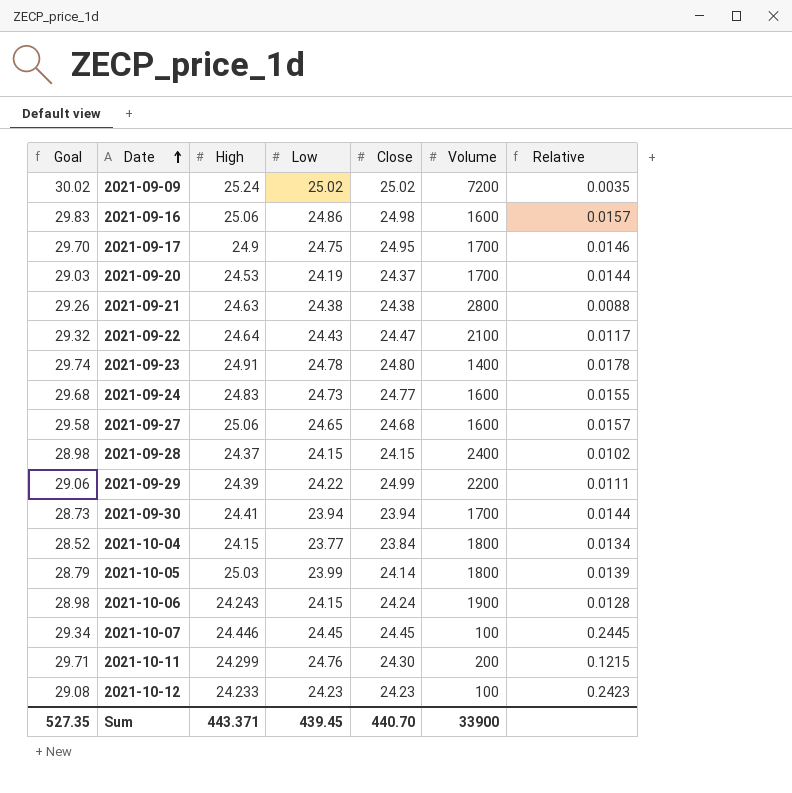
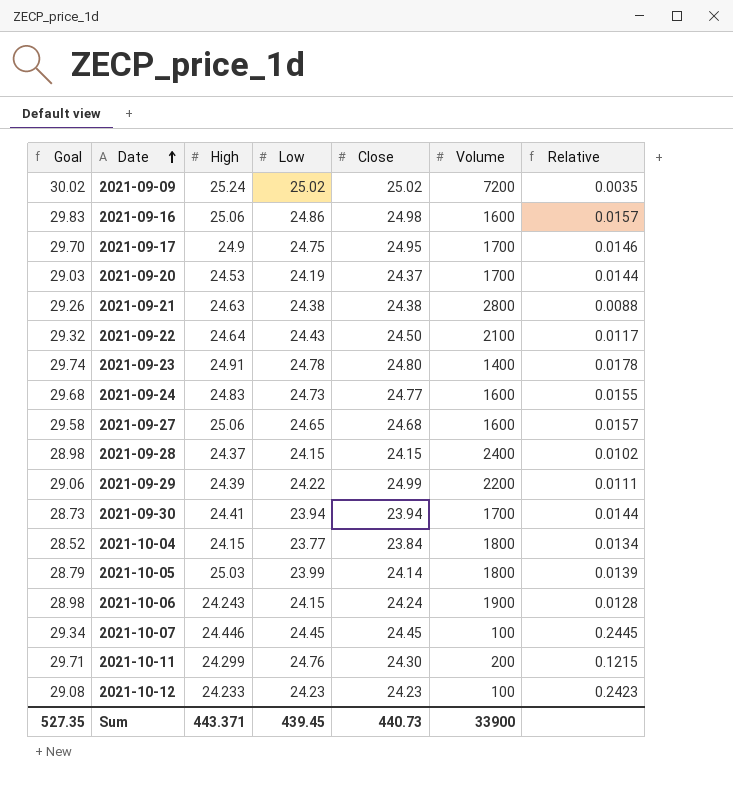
2021-09-22 | Close: 24.47 -> 24.50
Sum | Close: 440.70 -> 440.73

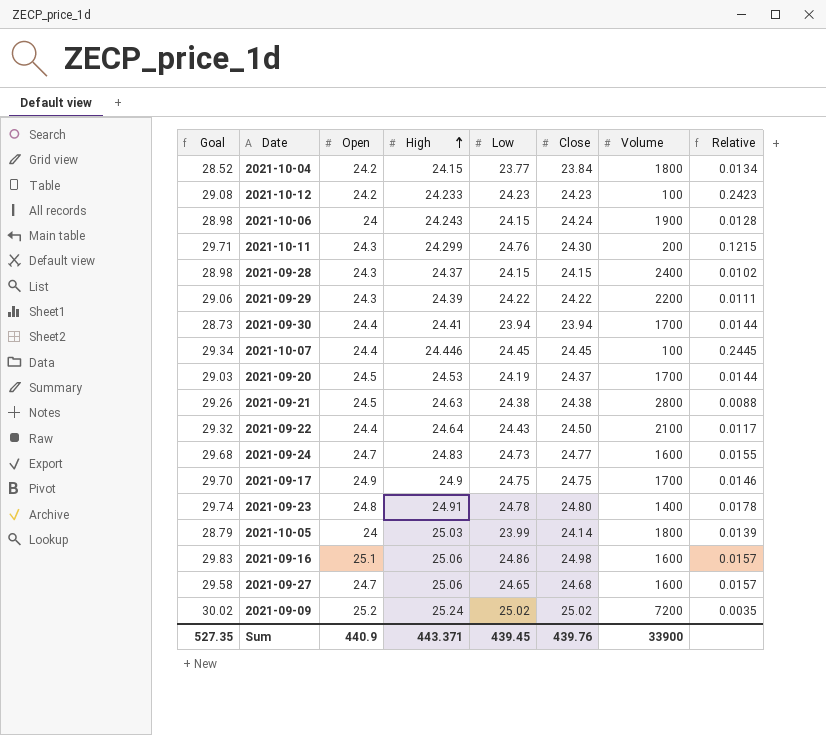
row order: Date ascending -> High ascending
column Open | position: none -> 3
2021-09-29 | Close: 24.99 -> 24.22
2021-09-17 | Close: 24.95 -> 24.75
Sum | Close: 440.73 -> 439.76

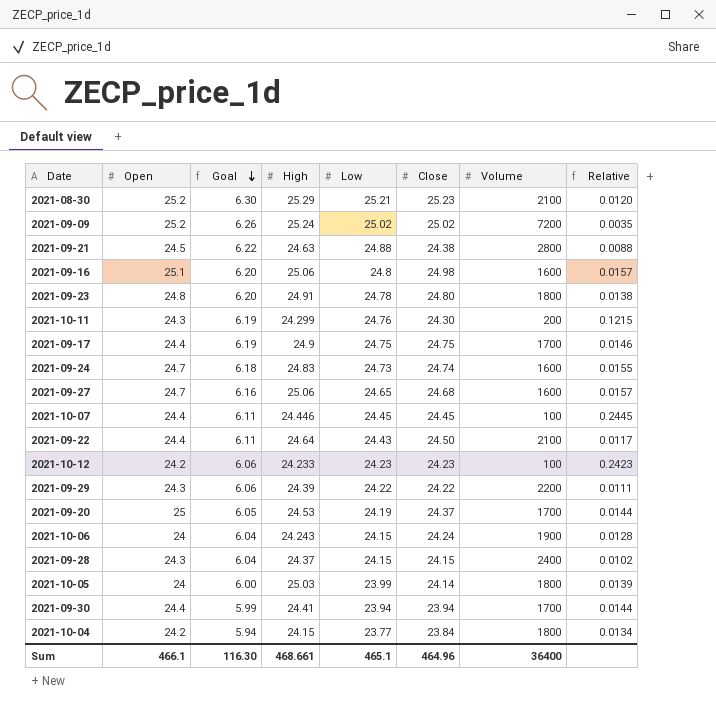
row order: High ascending -> Goal descending
column Goal | formula: [Low] * 1.2 -> [Low] * 0.25
column Goal | position: 1 -> 3
row 2021-08-30: none -> 25.2 | 6.30 | 25.29 | 25.21 | 25.23 | 2100 | 0.0120
2021-09-21 | Low: 24.38 -> 24.88
2021-09-16 | Low: 24.86 -> 24.8
2021-09-23 | Volume: 1400 -> 1800
2021-09-23 | Relative: 0.0178 -> 0.0138
2021-09-17 | Open: 24.9 -> 24.4
2021-09-24 | Close: 24.77 -> 24.74
2021-09-20 | Open: 24.5 -> 25
Sum | Open: 440.9 -> 466.1
Sum | Goal: 527.35 -> 116.30
Sum | High: 443.371 -> 468.661
Sum | Low: 439.45 -> 465.1
Sum | Close: 439.76 -> 464.96
Sum | Volume: 33900 -> 36400

